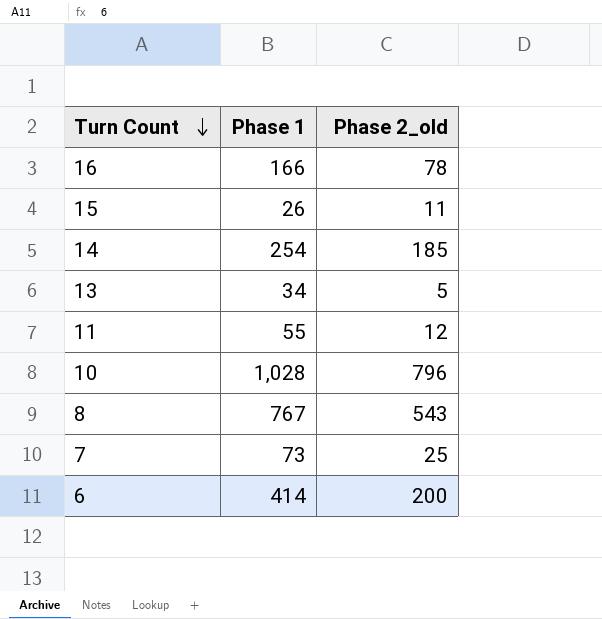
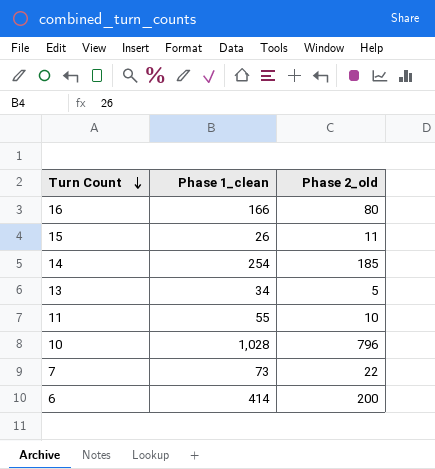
column name: Phase 1 -> Phase 1_clean
row 8: 767 | 543 -> none
16 | Phase 2_old: 78 -> 80
11 | Phase 2_old: 12 -> 10
7 | Phase 2_old: 25 -> 22

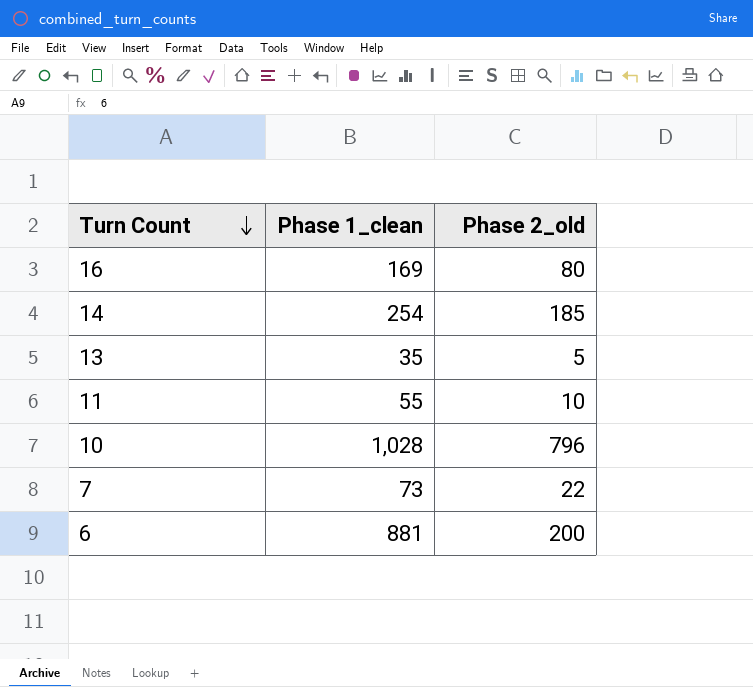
row 15: 26 | 11 -> none
16 | Phase 1_clean: 166 -> 169
13 | Phase 1_clean: 34 -> 35
6 | Phase 1_clean: 414 -> 881

